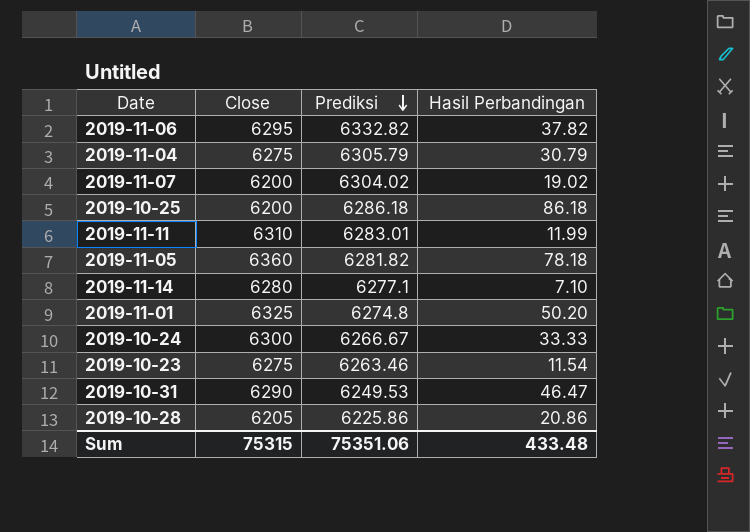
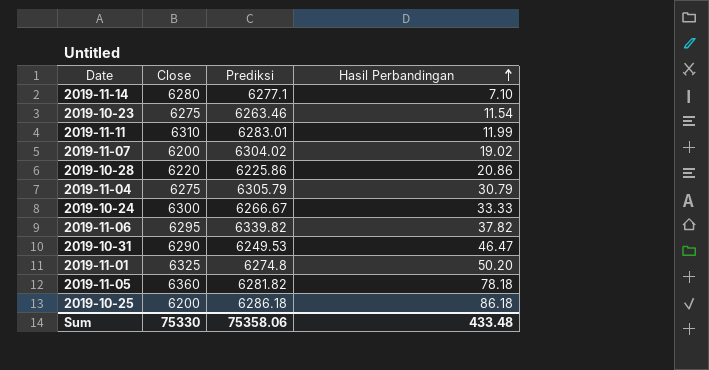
row order: Prediksi descending -> Hasil Perbandingan ascending
2019-10-28 | Close: 6205 -> 6220
2019-11-06 | Prediksi: 6332.82 -> 6339.82
Sum | Close: 75315 -> 75330
Sum | Prediksi: 75351.06 -> 75358.06

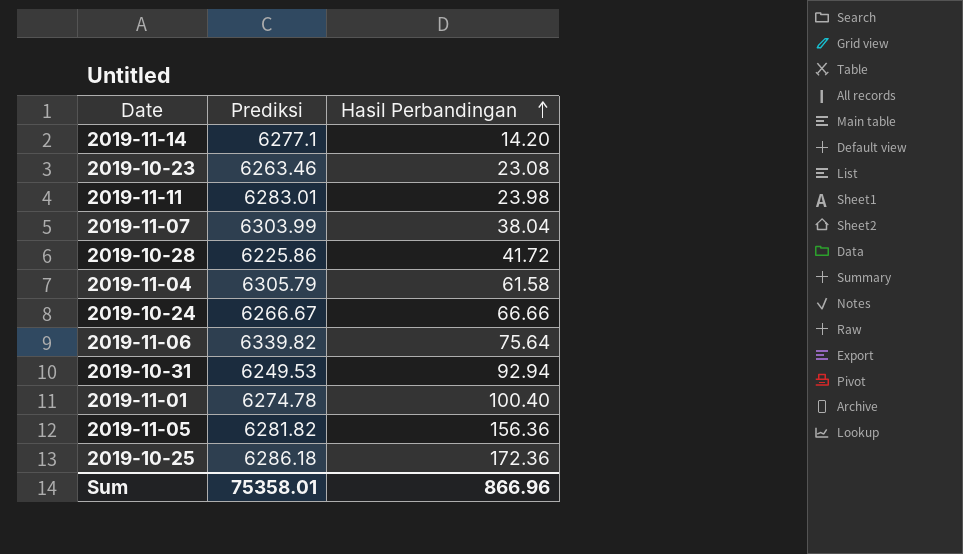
column Close | position: 2 -> none
2019-11-14 | Hasil Perbandingan: 7.10 -> 14.20
2019-10-23 | Hasil Perbandingan: 11.54 -> 23.08
2019-11-11 | Hasil Perbandingan: 11.99 -> 23.98
2019-11-07 | Prediksi: 6304.02 -> 6303.99
2019-11-07 | Hasil Perbandingan: 19.02 -> 38.04
2019-10-28 | Hasil Perbandingan: 20.86 -> 41.72
2019-11-04 | Hasil Perbandingan: 30.79 -> 61.58
2019-10-24 | Hasil Perbandingan: 33.33 -> 66.66
2019-11-06 | Hasil Perbandingan: 37.82 -> 75.64
2019-10-31 | Hasil Perbandingan: 46.47 -> 92.94
2019-11-01 | Prediksi: 6274.8 -> 6274.78
2019-11-01 | Hasil Perbandingan: 50.20 -> 100.40
2019-11-05 | Hasil Perbandingan: 78.18 -> 156.36
2019-10-25 | Hasil Perbandingan: 86.18 -> 172.36
Sum | Prediksi: 75358.06 -> 75358.01
Sum | Hasil Perbandingan: 433.48 -> 866.96

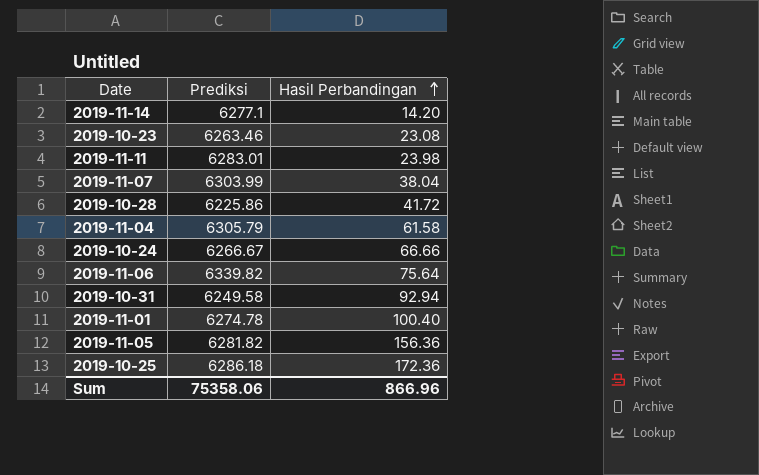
2019-10-31 | Prediksi: 6249.53 -> 6249.58
Sum | Prediksi: 75358.01 -> 75358.06

